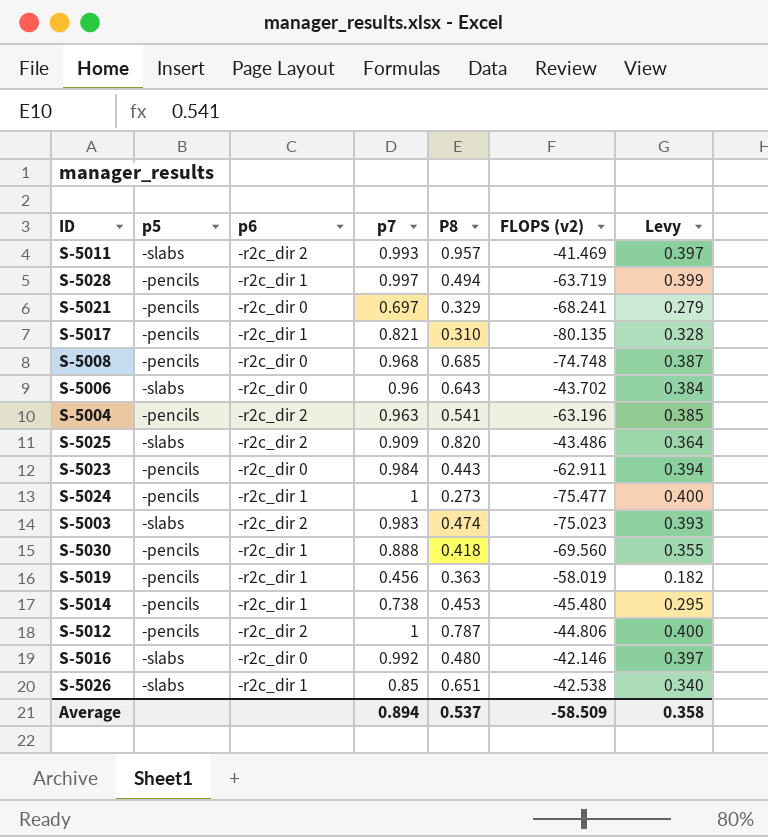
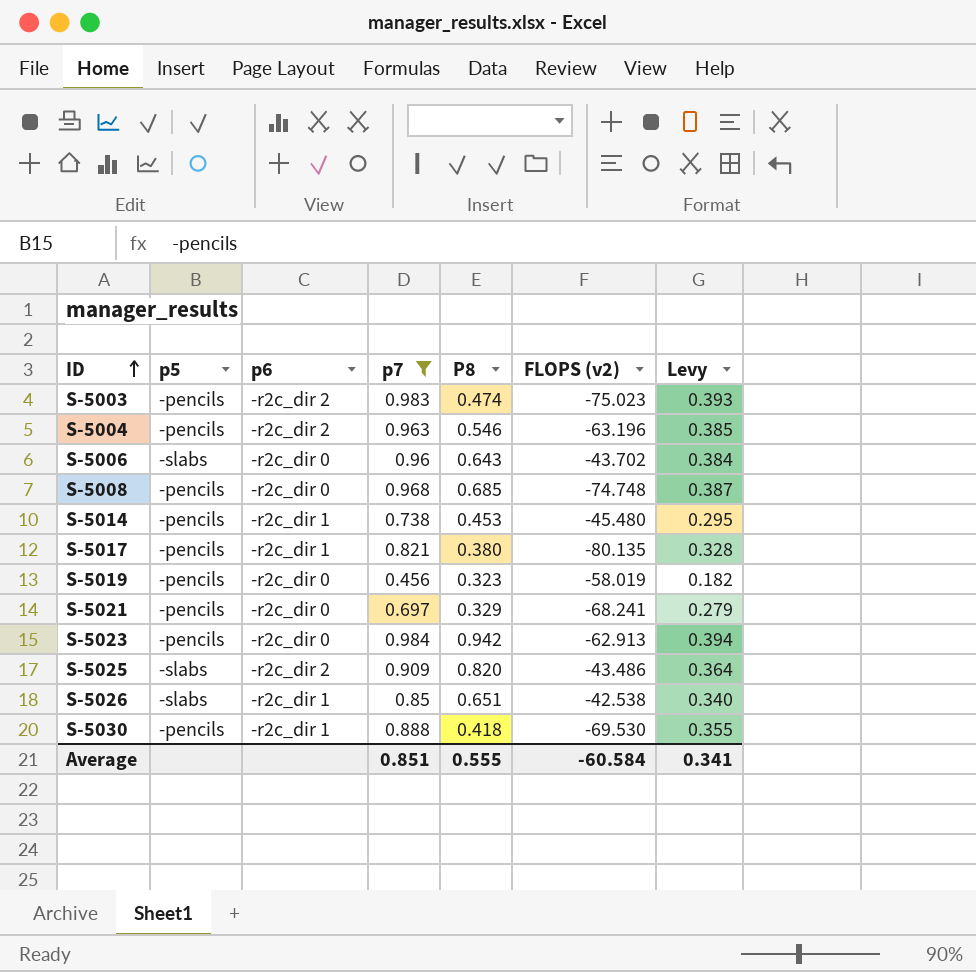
filter: none -> p7 <= 0.984
row order: none -> ID ascending
S-5003 | p5: -slabs -> -pencils
S-5004 | P8: 0.541 -> 0.546
S-5017 | P8: 0.310 -> 0.380
S-5019 | p6: -r2c_dir 1 -> -r2c_dir 0
S-5019 | P8: 0.363 -> 0.323
S-5023 | P8: 0.443 -> 0.942
S-5023 | FLOPS (v2): -62.911 -> -62.913
S-5030 | FLOPS (v2): -69.560 -> -69.530
Average | p7: 0.894 -> 0.851
Average | P8: 0.537 -> 0.555
Average | FLOPS (v2): -58.509 -> -60.584
Average | Levy: 0.358 -> 0.341

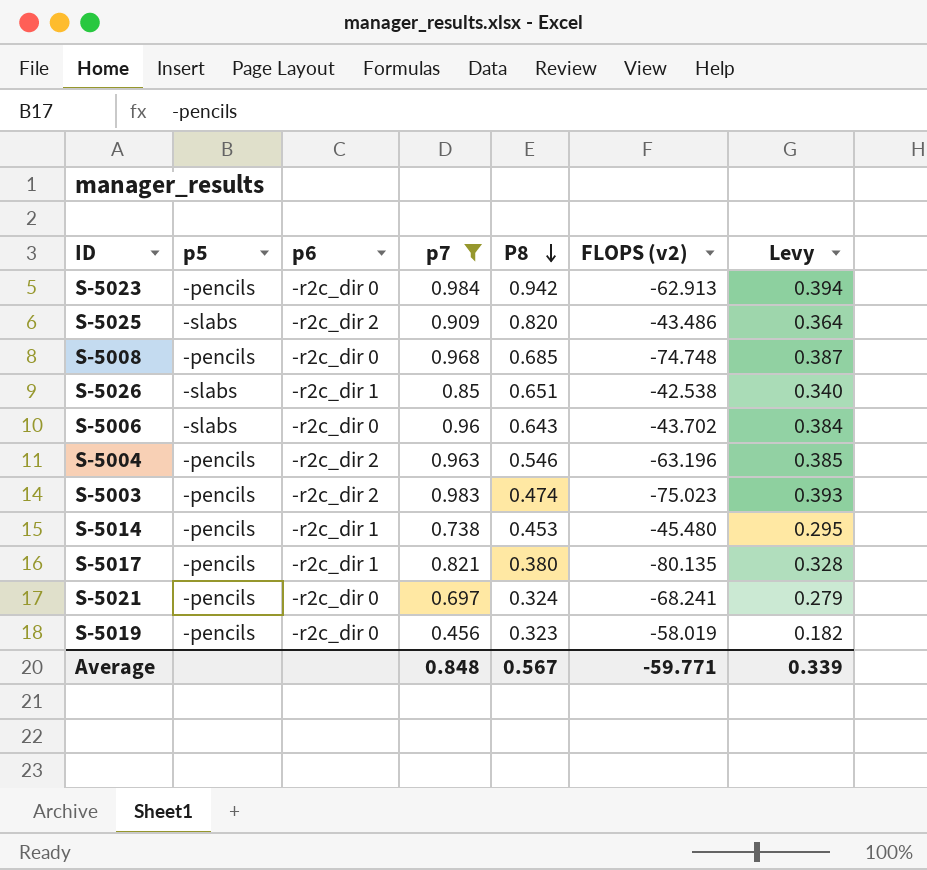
row order: ID ascending -> P8 descending
row S-5030: -pencils | -r2c_dir 1 | 0.888 | 0.418 | -69.530 | 0.355 -> none
S-5021 | P8: 0.329 -> 0.324
Average | p7: 0.851 -> 0.848
Average | P8: 0.555 -> 0.567
Average | FLOPS (v2): -60.584 -> -59.771
Average | Levy: 0.341 -> 0.339

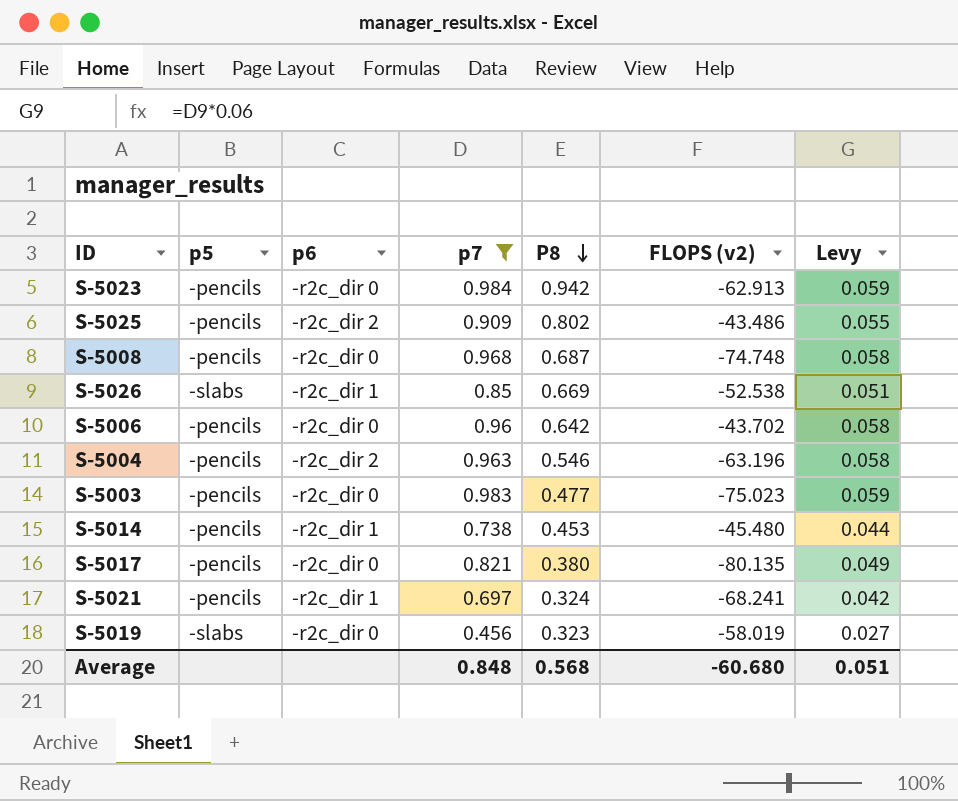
column Levy | formula: [p7] * 0.4 -> [p7] * 0.06
S-5025 | p5: -slabs -> -pencils
S-5025 | P8: 0.820 -> 0.802
S-5008 | P8: 0.685 -> 0.687
S-5026 | P8: 0.651 -> 0.669
S-5026 | FLOPS (v2): -42.538 -> -52.538
S-5006 | p5: -slabs -> -pencils
S-5006 | P8: 0.643 -> 0.642
S-5003 | p6: -r2c_dir 2 -> -r2c_dir 0
S-5003 | P8: 0.474 -> 0.477
S-5017 | p6: -r2c_dir 1 -> -r2c_dir 0
S-5021 | p6: -r2c_dir 0 -> -r2c_dir 1
S-5019 | p5: -pencils -> -slabs
Average | P8: 0.567 -> 0.568
Average | FLOPS (v2): -59.771 -> -60.680
Average | Levy: 0.339 -> 0.051

